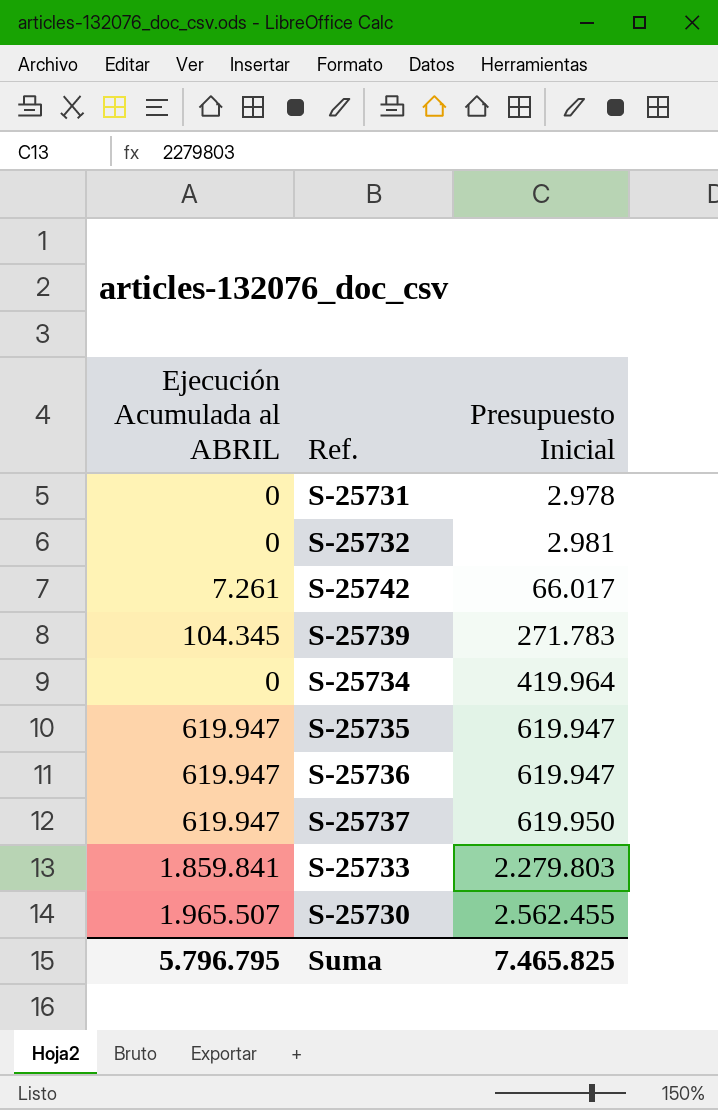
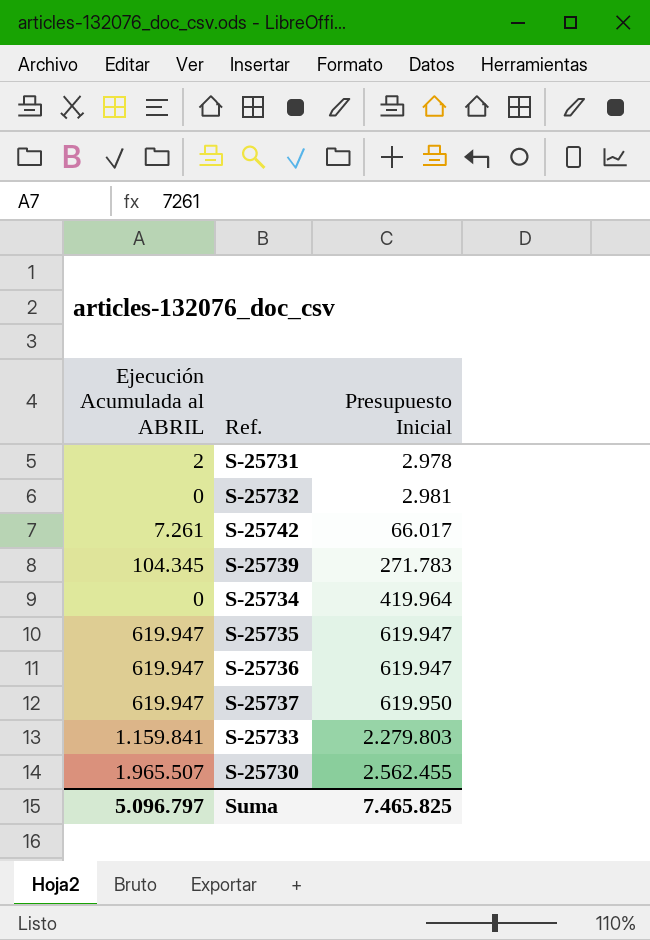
S-25731 | Ejecución Acumulada al ABRIL: 0 -> 2
S-25733 | Ejecución Acumulada al ABRIL: 1.859.841 -> 1.159.841
Suma | Ejecución Acumulada al ABRIL: 5.796.795 -> 5.096.797

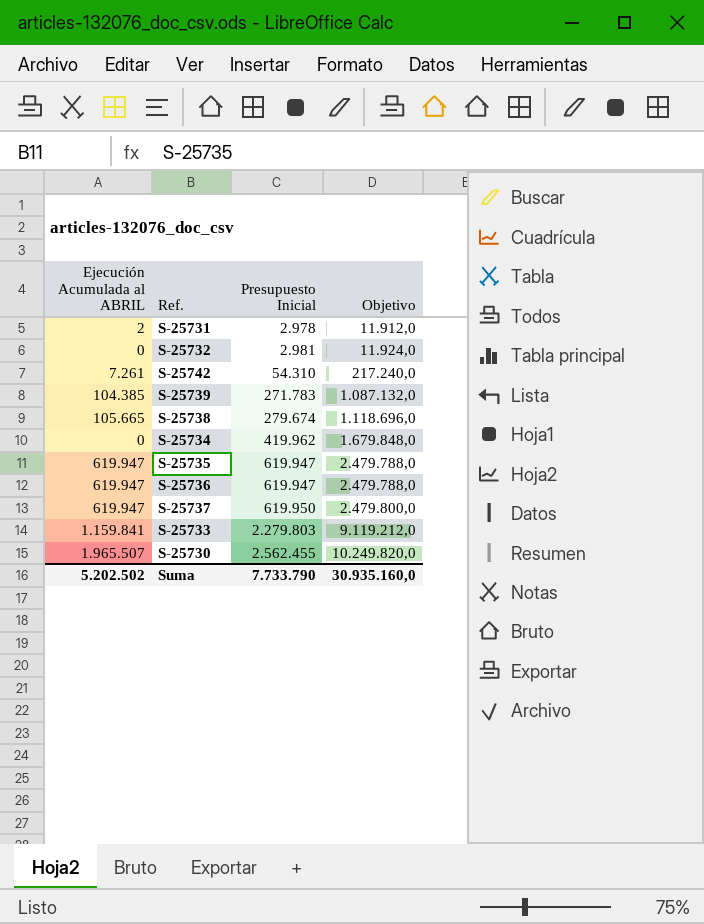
column Objetivo | formula: none -> [Presupuesto Inicial] * 4
S-25742 | Presupuesto Inicial: 66.017 -> 54.310
S-25739 | Ejecución Acumulada al ABRIL: 104.345 -> 104.385
row S-25738: none -> 105.665 | 279.674 | 1.118.696,0
S-25734 | Presupuesto Inicial: 419.964 -> 419.962
Suma | Ejecución Acumulada al ABRIL: 5.096.797 -> 5.202.502
Suma | Presupuesto Inicial: 7.465.825 -> 7.733.790

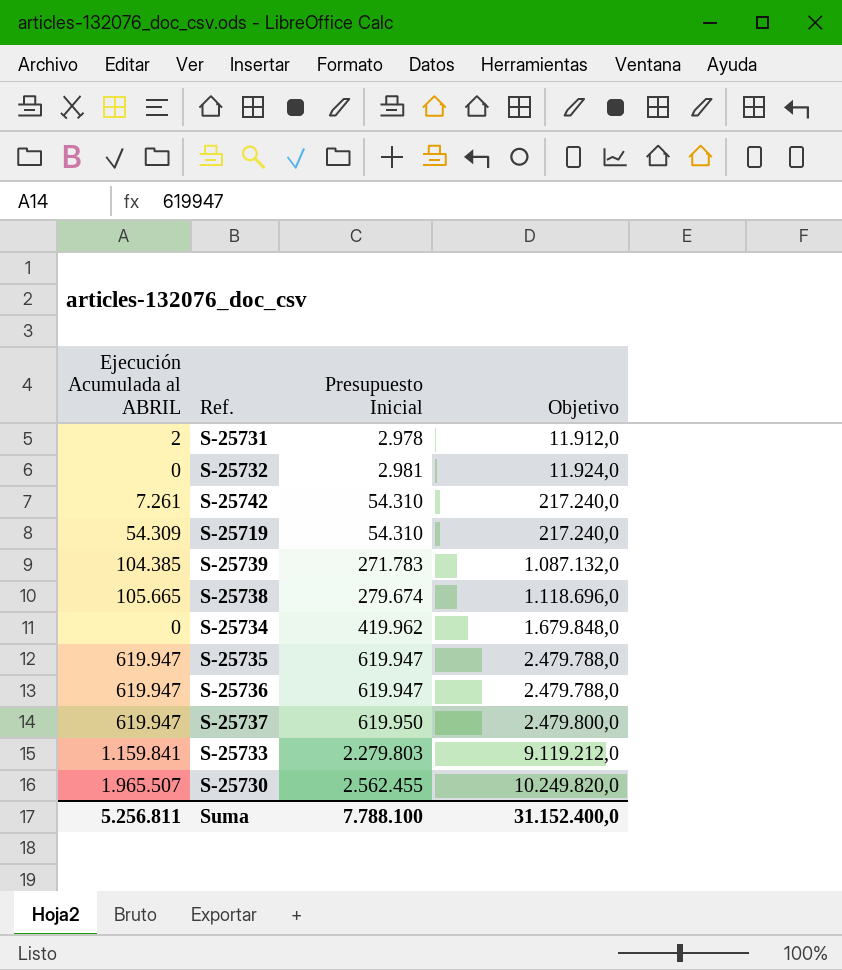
row S-25719: none -> 54.309 | 54.310 | 217.240,0
Suma | Ejecución Acumulada al ABRIL: 5.202.502 -> 5.256.811
Suma | Presupuesto Inicial: 7.733.790 -> 7.788.100
Suma | Objetivo: 30.935.160,0 -> 31.152.400,0

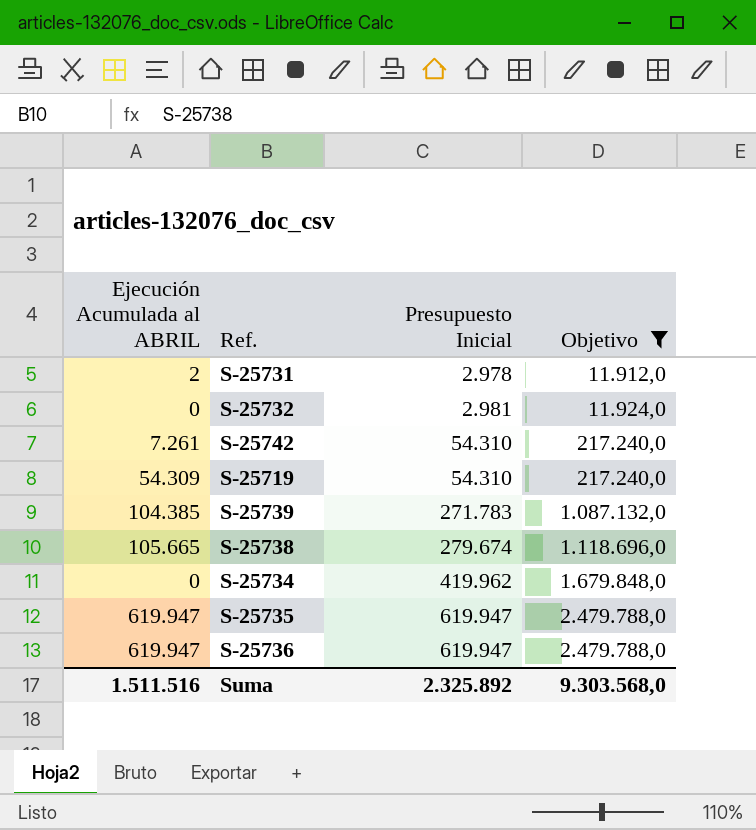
filter: none -> Objetivo <= 2.479.788,0
Suma | Ejecución Acumulada al ABRIL: 5.256.811 -> 1.511.516
Suma | Presupuesto Inicial: 7.788.100 -> 2.325.892
Suma | Objetivo: 31.152.400,0 -> 9.303.568,0

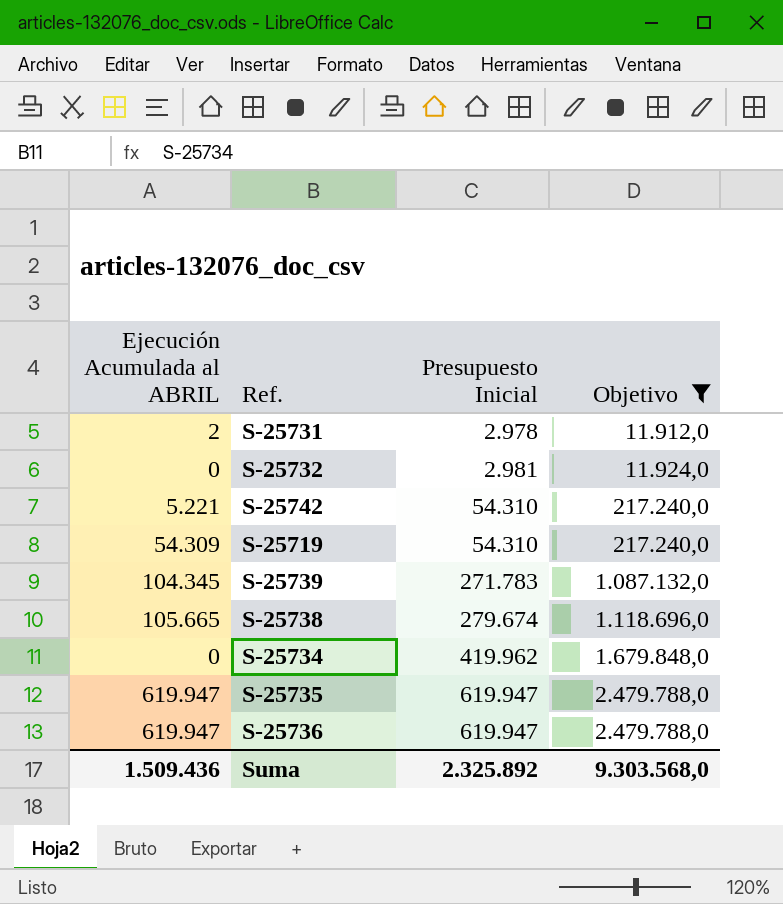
S-25742 | Ejecución Acumulada al ABRIL: 7.261 -> 5.221
S-25739 | Ejecución Acumulada al ABRIL: 104.385 -> 104.345
Suma | Ejecución Acumulada al ABRIL: 1.511.516 -> 1.509.436

